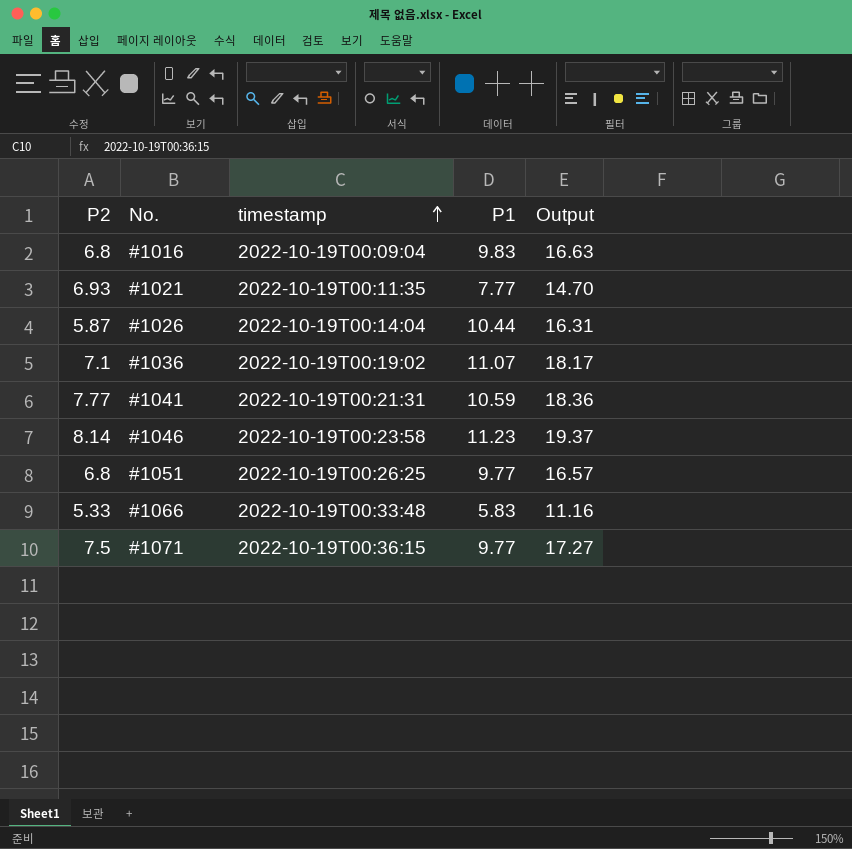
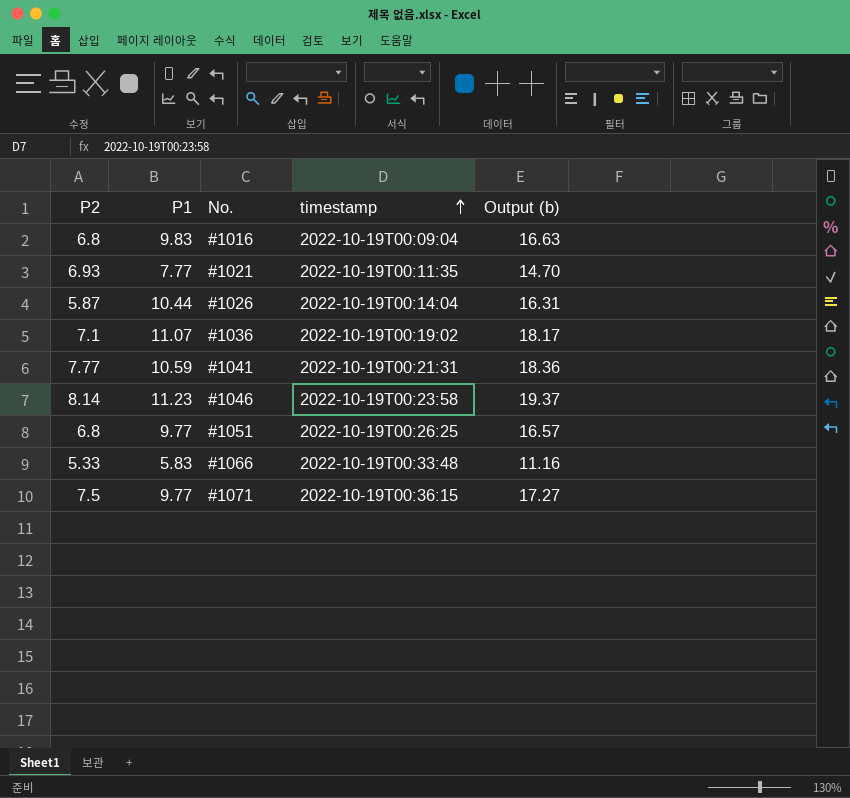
column P1 | position: 4 -> 2
column name: Output -> Output (b)

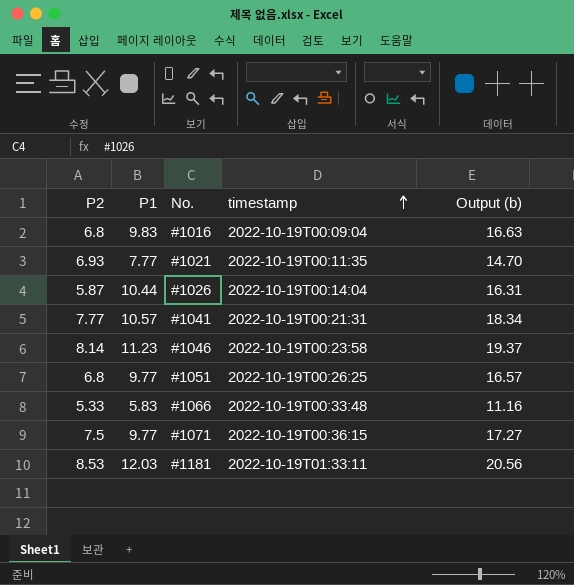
row #1036: 7.1 | 11.07 | 2022-10-19T00:19:02 | 18.17 -> none
#1041 | P1: 10.59 -> 10.57
#1041 | Output (b): 18.36 -> 18.34
row #1181: none -> 8.53 | 12.03 | 2022-10-19T01:33:11 | 20.56

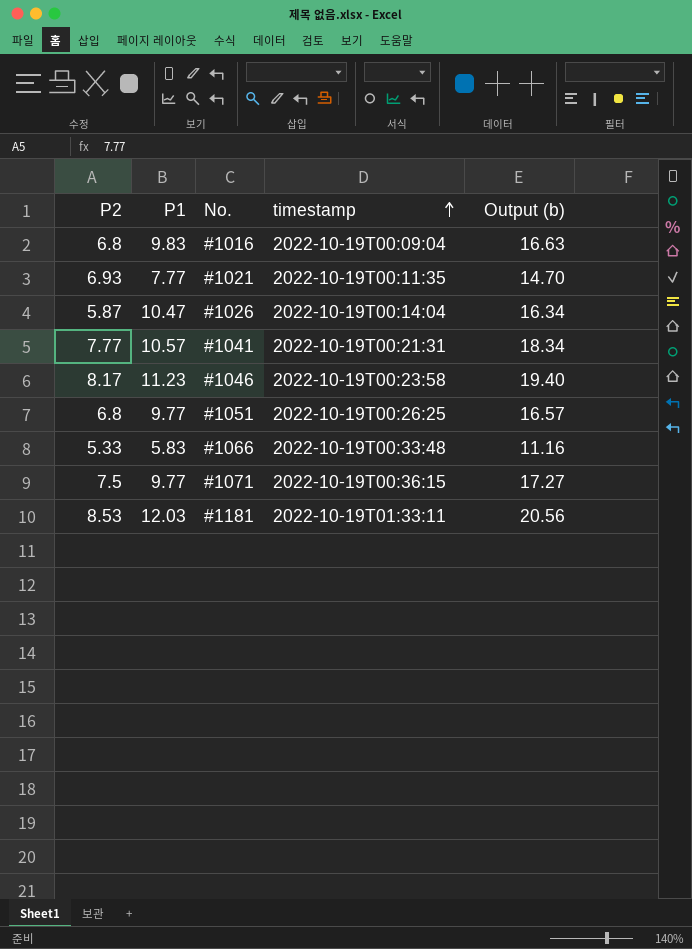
#1026 | P1: 10.44 -> 10.47
#1026 | Output (b): 16.31 -> 16.34
#1046 | P2: 8.14 -> 8.17
#1046 | Output (b): 19.37 -> 19.40

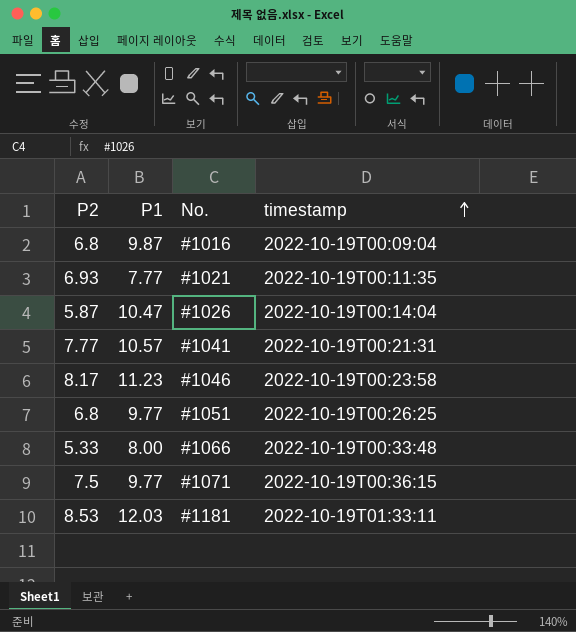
column Output (b) | formula: [P2] + [P1] -> none
#1016 | P1: 9.83 -> 9.87
#1066 | P1: 5.83 -> 8.00

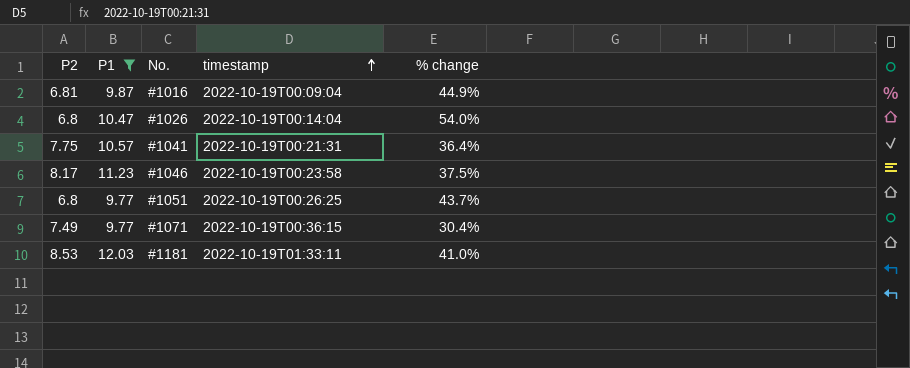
filter: none -> P1 >= 9.77
column % change | formula: none -> ([P1] - [P2]) / [P2]
#1016 | P2: 6.8 -> 6.81
#1026 | P2: 5.87 -> 6.8
#1041 | P2: 7.77 -> 7.75
#1071 | P2: 7.5 -> 7.49

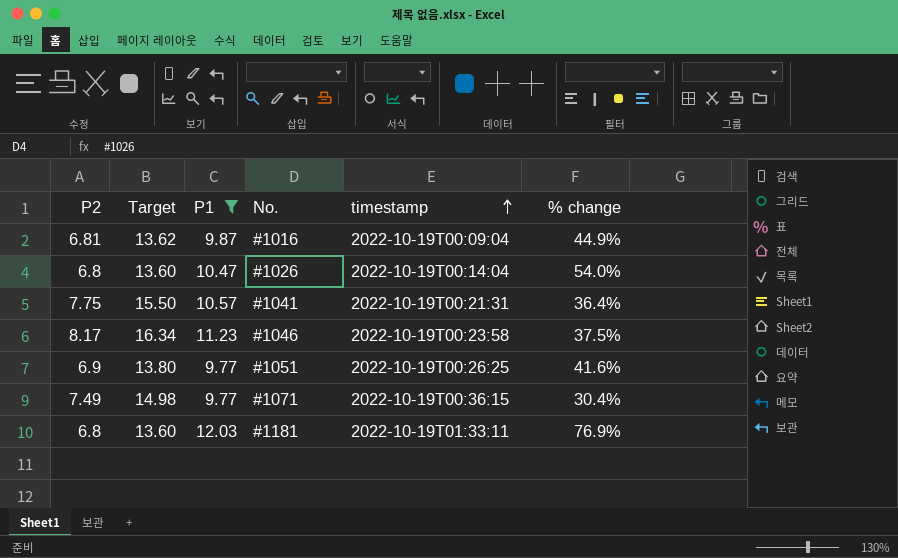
column Target | formula: none -> [P2] * 2
#1051 | P2: 6.8 -> 6.9
#1051 | % change: 43.7% -> 41.6%
#1181 | P2: 8.53 -> 6.8
#1181 | % change: 41.0% -> 76.9%

